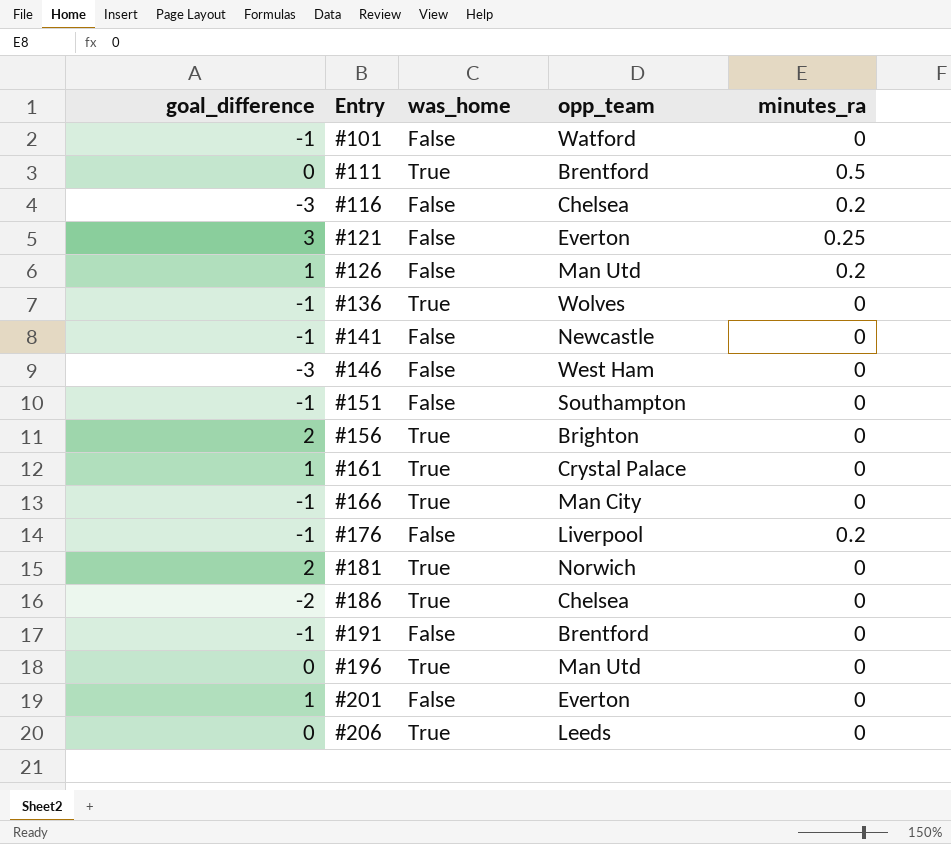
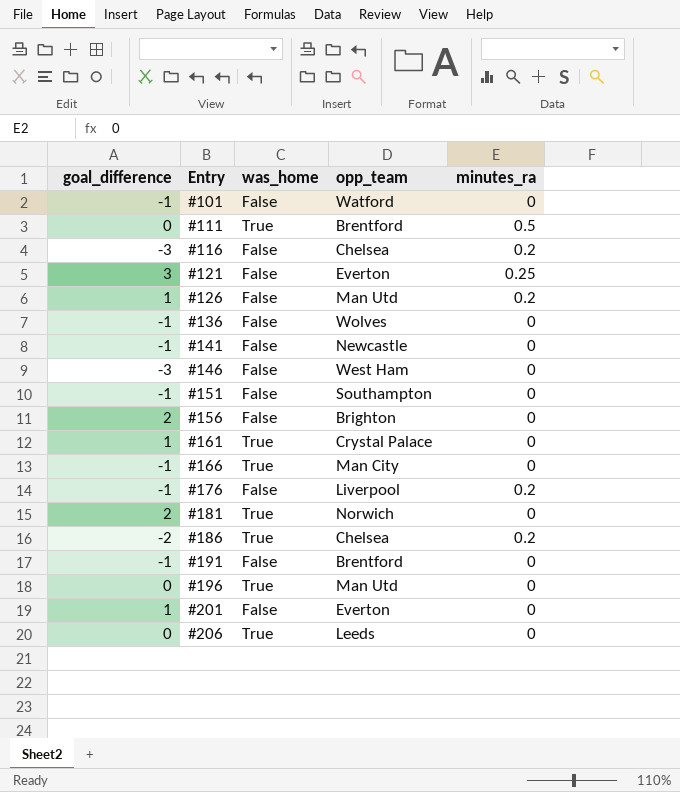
#136 | was_home: True -> False
#156 | was_home: True -> False
#186 | minutes_ra: 0 -> 0.2

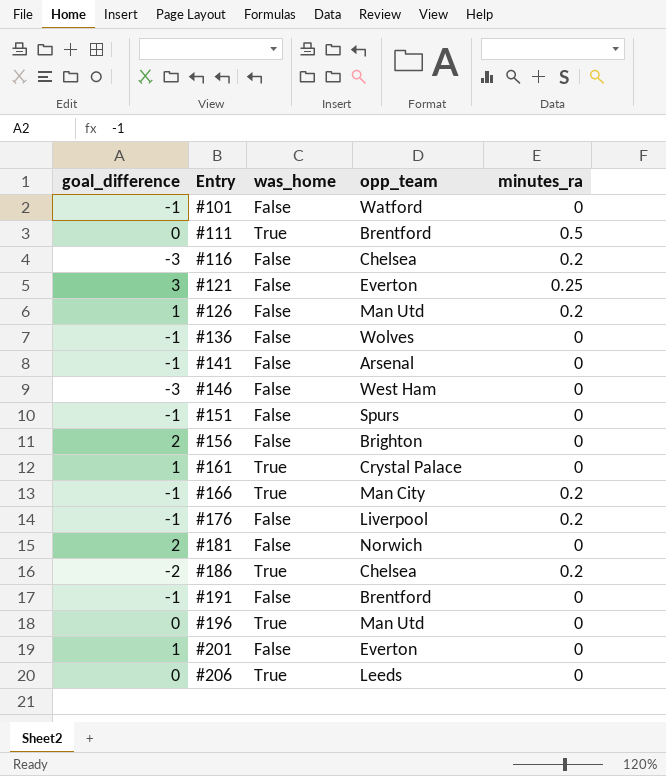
#141 | opp_team: Newcastle -> Arsenal
#151 | opp_team: Southampton -> Spurs
#166 | minutes_ra: 0 -> 0.2
#181 | was_home: True -> False

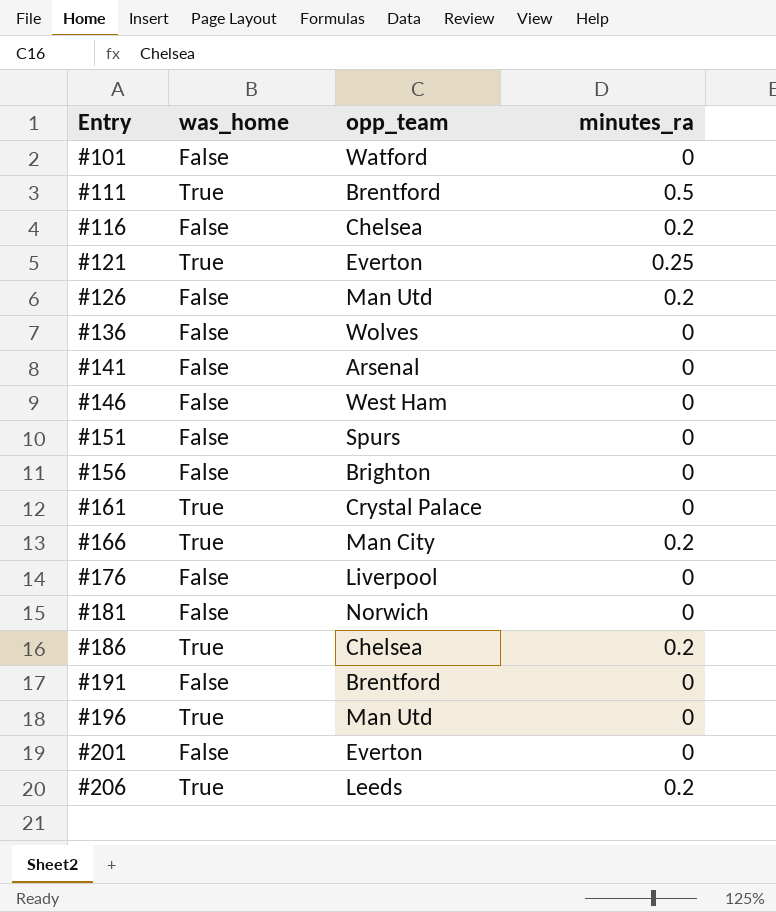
column goal_difference | position: 1 -> none
#121 | was_home: False -> True
#176 | minutes_ra: 0.2 -> 0
#206 | minutes_ra: 0 -> 0.2

